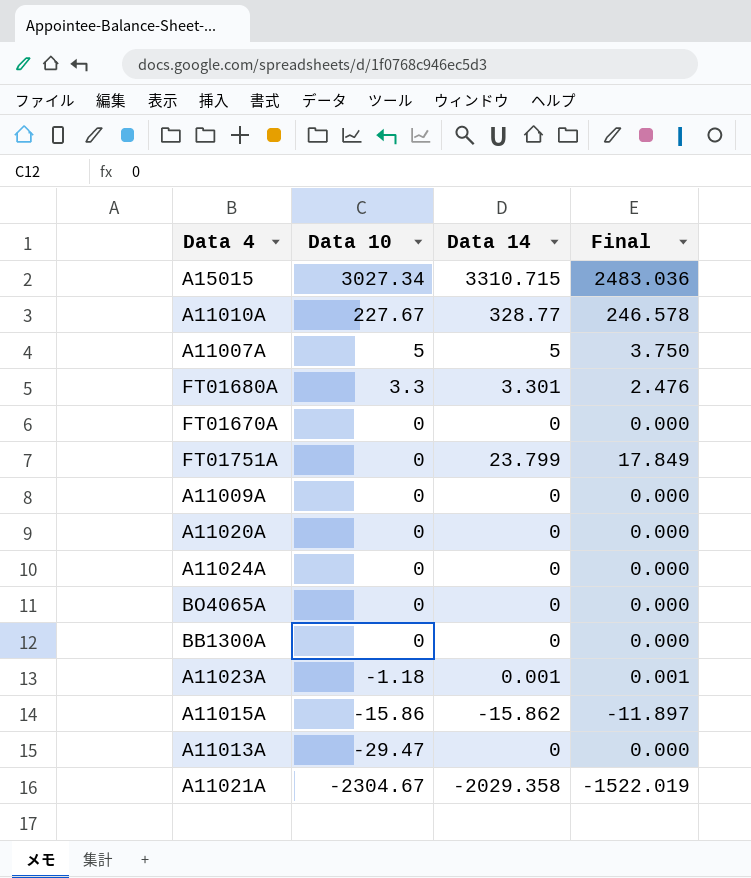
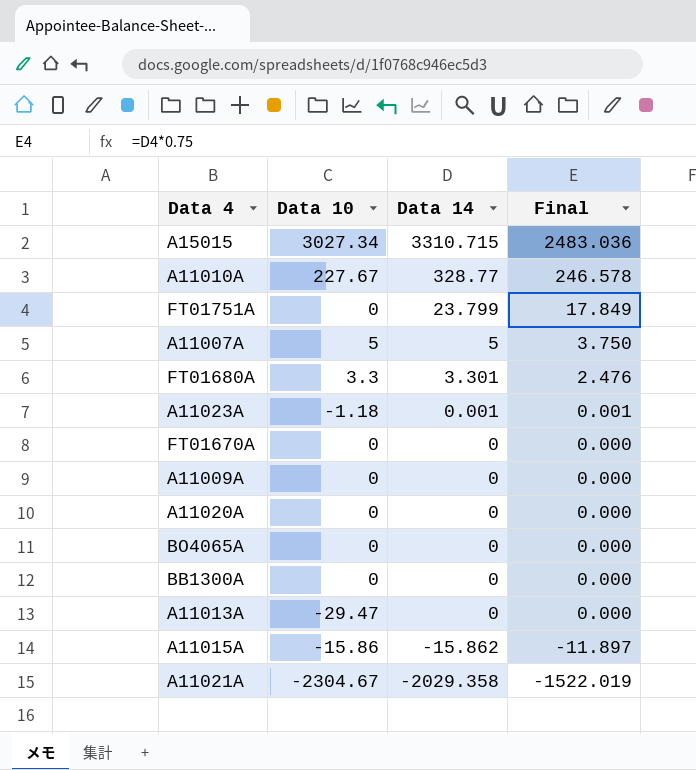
row order: Data 10 descending -> Data 14 descending
row A11024A: 0 | 0 | 0.000 -> none

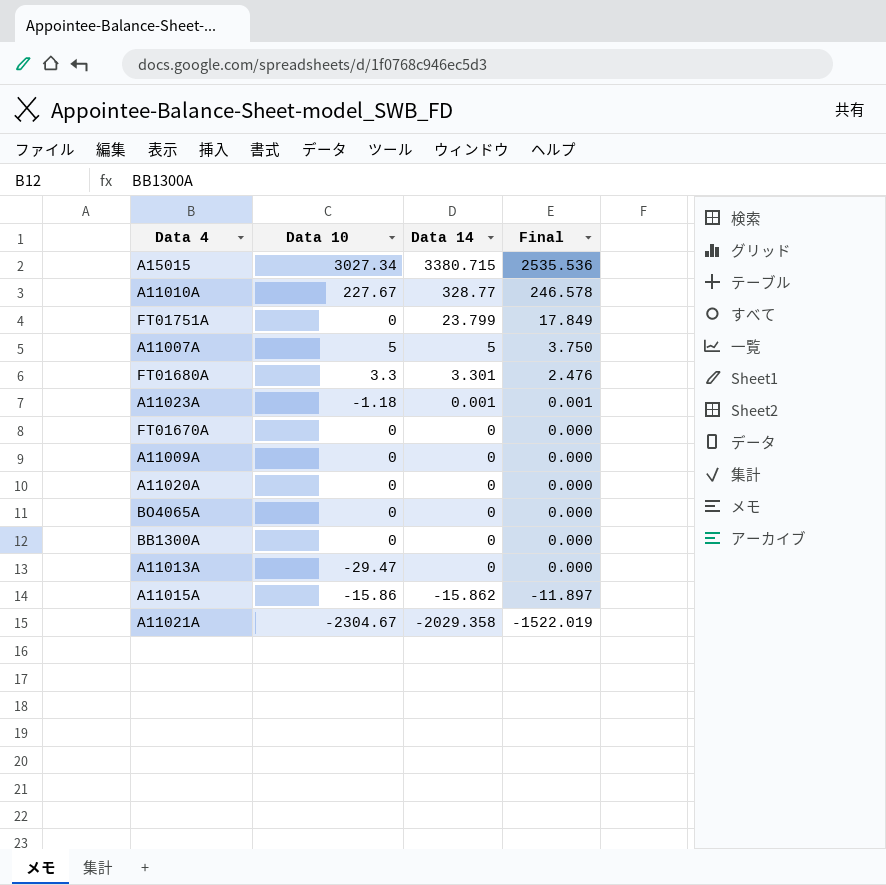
A15015 | Data 14: 3310.715 -> 3380.715
A15015 | Final: 2483.036 -> 2535.536

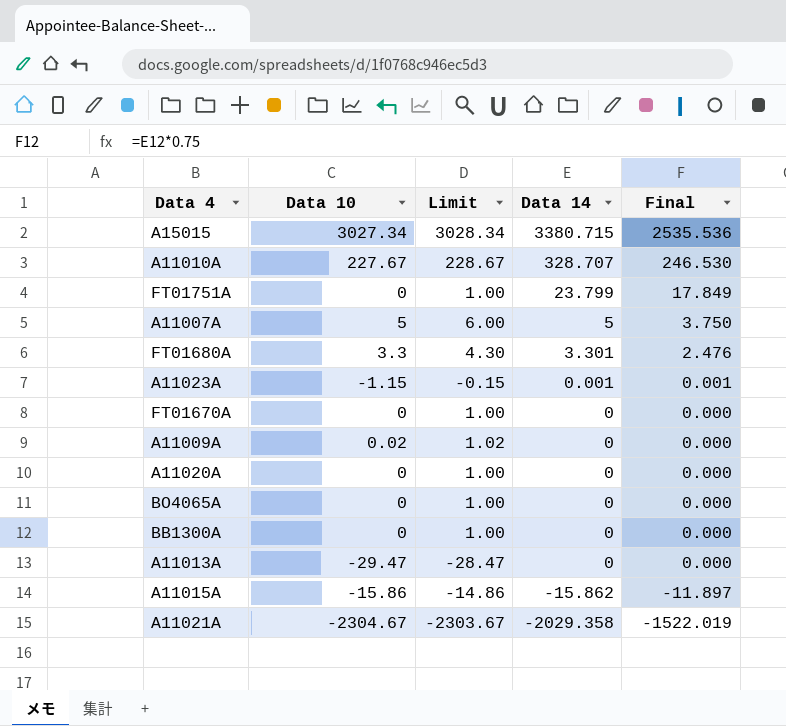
column Limit | formula: none -> [Data 10] + 1
A11010A | Data 14: 328.77 -> 328.707
A11010A | Final: 246.578 -> 246.530
A11023A | Data 10: -1.18 -> -1.15
A11009A | Data 10: 0 -> 0.02

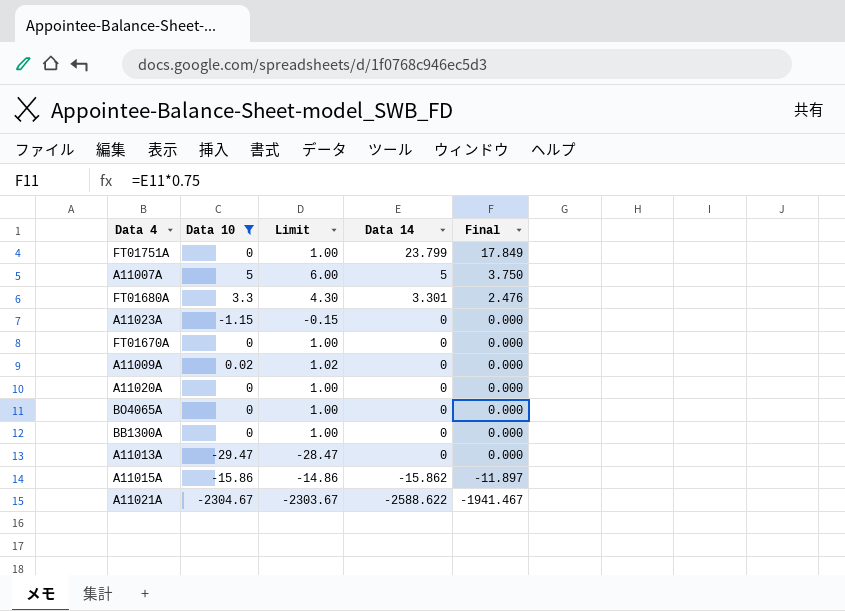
filter: none -> Data 10 <= 5
A11023A | Data 14: 0.001 -> 0
A11023A | Final: 0.001 -> 0.000
A11021A | Data 14: -2029.358 -> -2588.622
A11021A | Final: -1522.019 -> -1941.467

